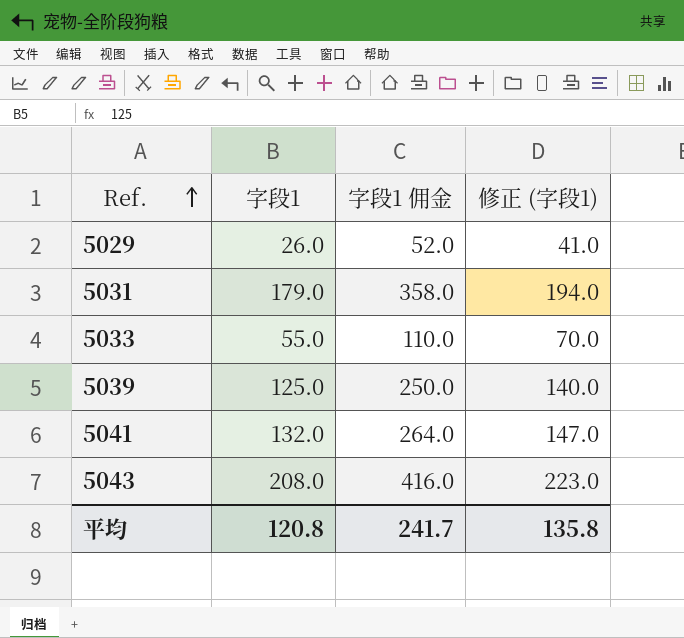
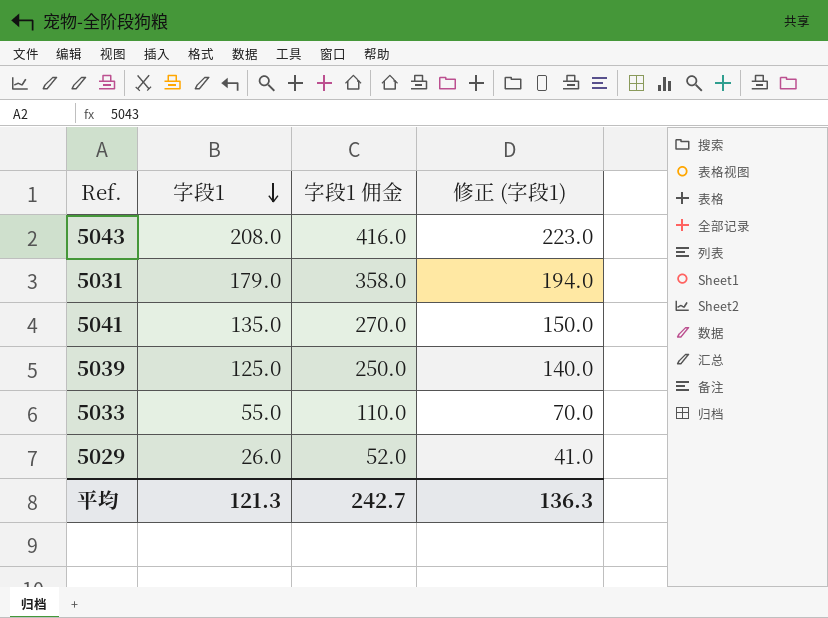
row order: Ref. ascending -> 字段1 descending
5041 | 字段1: 132.0 -> 135.0
5041 | 字段1 佣金: 264.0 -> 270.0
5041 | 修正 (字段1): 147.0 -> 150.0
平均 | 字段1: 120.8 -> 121.3
平均 | 字段1 佣金: 241.7 -> 242.7
平均 | 修正 (字段1): 135.8 -> 136.3

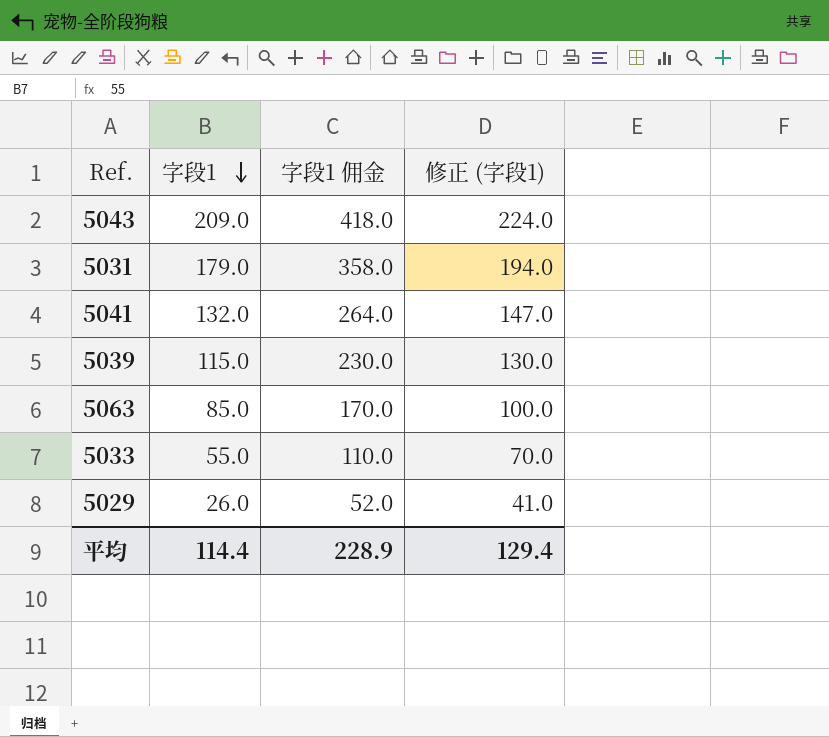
5043 | 字段1: 208.0 -> 209.0
5043 | 字段1 佣金: 416.0 -> 418.0
5043 | 修正 (字段1): 223.0 -> 224.0
5041 | 字段1: 135.0 -> 132.0
5041 | 字段1 佣金: 270.0 -> 264.0
5041 | 修正 (字段1): 150.0 -> 147.0
5039 | 字段1: 125.0 -> 115.0
5039 | 字段1 佣金: 250.0 -> 230.0
5039 | 修正 (字段1): 140.0 -> 130.0
row 5063: none -> 85.0 | 170.0 | 100.0
平均 | 字段1: 121.3 -> 114.4
平均 | 字段1 佣金: 242.7 -> 228.9
平均 | 修正 (字段1): 136.3 -> 129.4

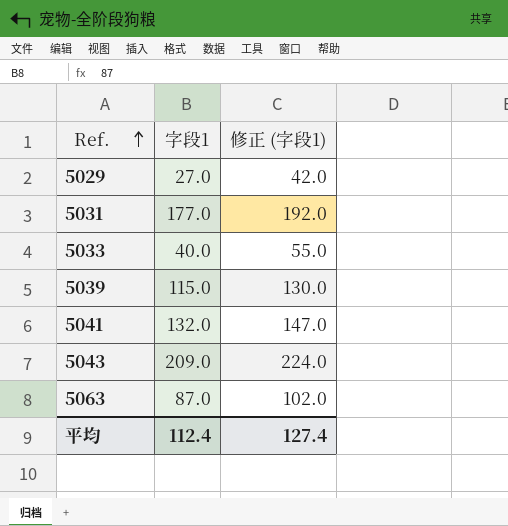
row order: 字段1 descending -> Ref. ascending
column 字段1 佣金 | formula: [字段1] * 2 -> none
5029 | 字段1: 26.0 -> 27.0
5029 | 修正 (字段1): 41.0 -> 42.0
5031 | 字段1: 179.0 -> 177.0
5031 | 修正 (字段1): 194.0 -> 192.0
5033 | 字段1: 55.0 -> 40.0
5033 | 修正 (字段1): 70.0 -> 55.0
5063 | 字段1: 85.0 -> 87.0
5063 | 修正 (字段1): 100.0 -> 102.0
平均 | 字段1: 114.4 -> 112.4
平均 | 修正 (字段1): 129.4 -> 127.4

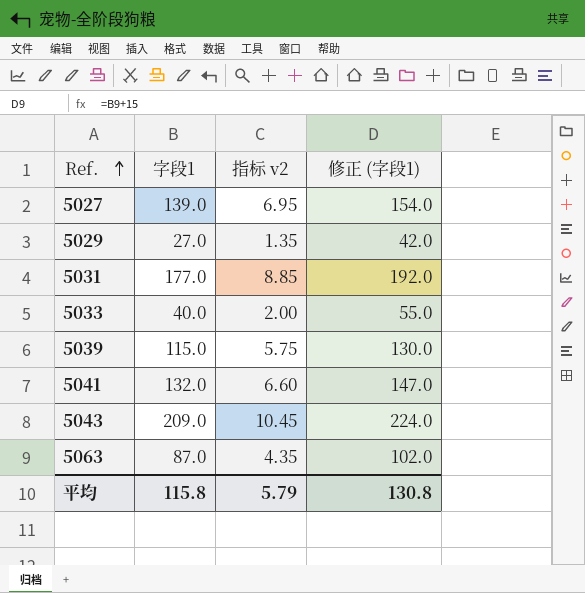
column 指标 v2 | formula: none -> [字段1] * 0.05
row 5027: none -> 139.0 | 6.95 | 154.0
平均 | 字段1: 112.4 -> 115.8
平均 | 修正 (字段1): 127.4 -> 130.8

